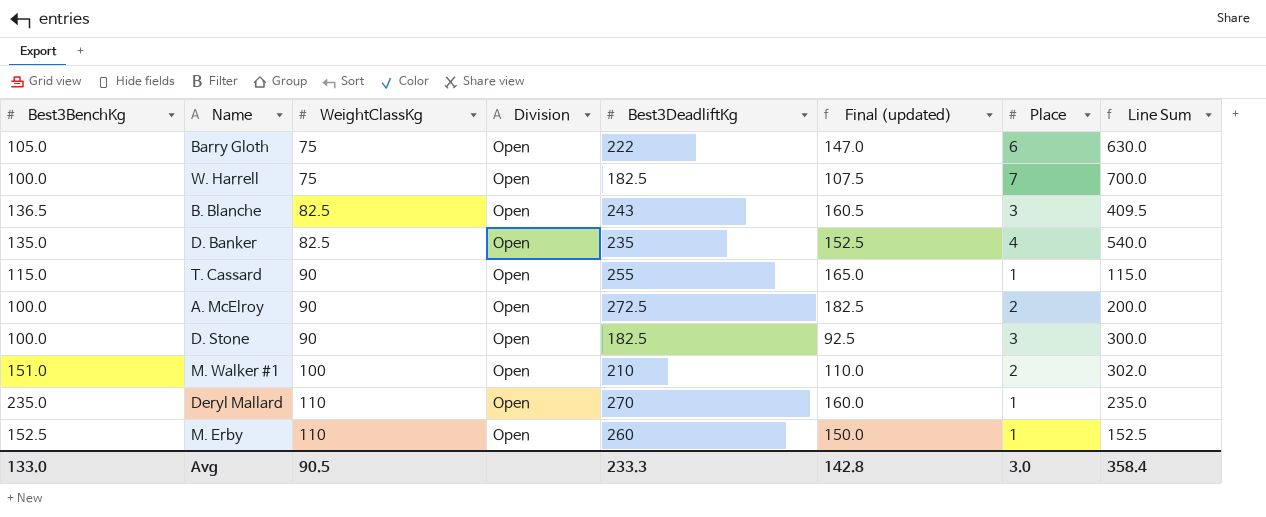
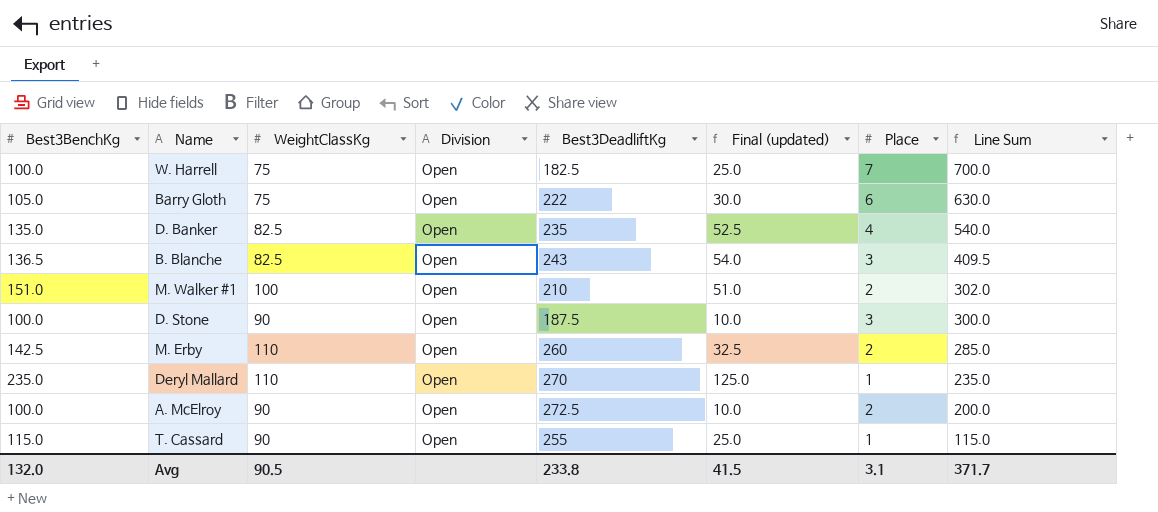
row order: WeightClassKg ascending -> Line Sum descending
column Final (updated) | formula: [Best3DeadliftKg] - [WeightClassKg] -> [Best3BenchKg] - [WeightClassKg]
D. Stone | Best3DeadliftKg: 182.5 -> 187.5
M. Erby | Best3BenchKg: 152.5 -> 142.5
M. Erby | Place: 1 -> 2
M. Erby | Line Sum: 152.5 -> 285.0
Avg | Best3BenchKg: 133.0 -> 132.0
Avg | Best3DeadliftKg: 233.3 -> 233.8
Avg | Final (updated): 142.8 -> 41.5
Avg | Place: 3.0 -> 3.1
Avg | Line Sum: 358.4 -> 371.7

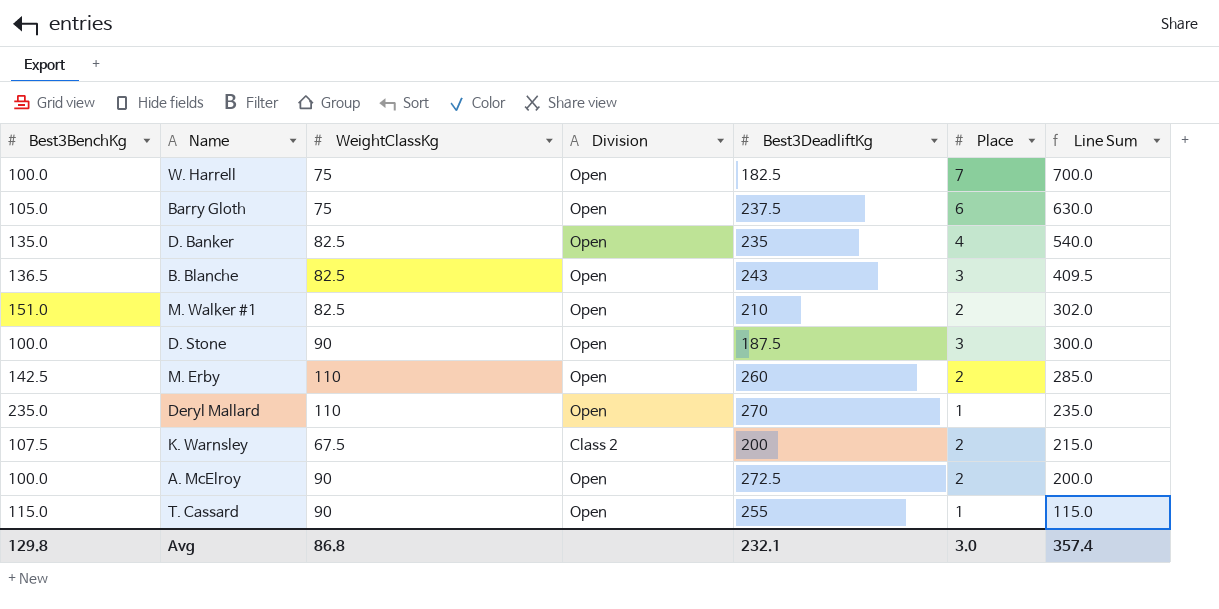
column Final (updated) | formula: [Best3BenchKg] - [WeightClassKg] -> none
Barry Gloth | Best3DeadliftKg: 222 -> 237.5
M. Walker #1 | WeightClassKg: 100 -> 82.5
row K. Warnsley: none -> 107.5 | 67.5 | Class 2 | 200 | 2 | 215.0
Avg | Best3BenchKg: 132.0 -> 129.8
Avg | WeightClassKg: 90.5 -> 86.8
Avg | Best3DeadliftKg: 233.8 -> 232.1
Avg | Place: 3.1 -> 3.0
Avg | Line Sum: 371.7 -> 357.4

